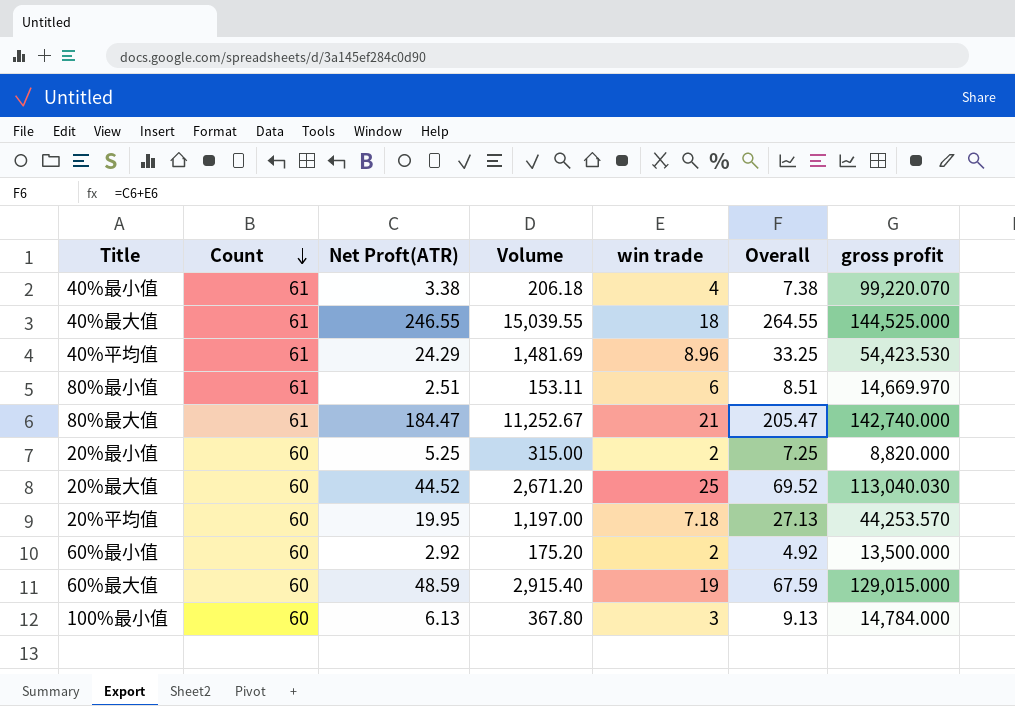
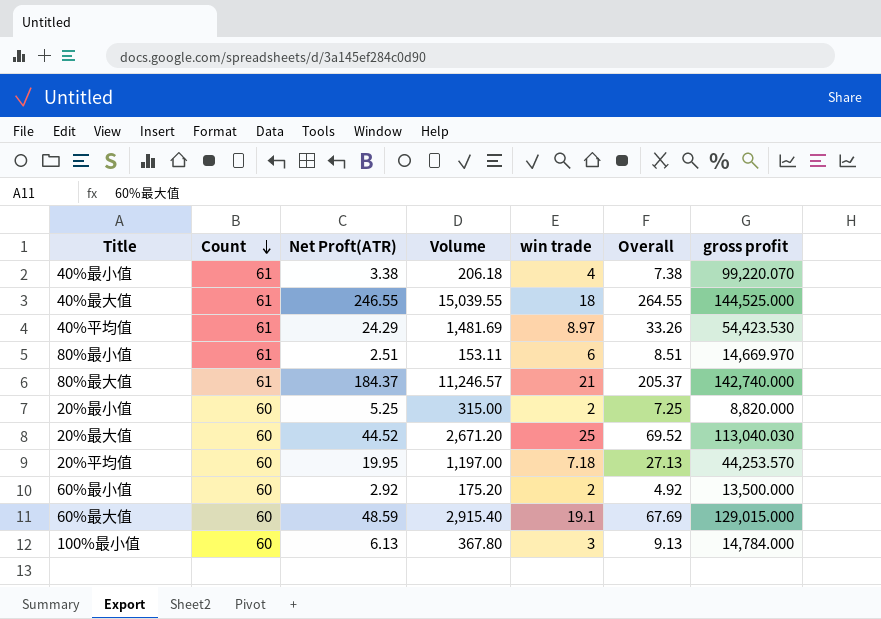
40%平均值 | win trade: 8.96 -> 8.97
40%平均值 | Overall: 33.25 -> 33.26
80%最大值 | Net Proft(ATR): 184.47 -> 184.37
80%最大值 | Volume: 11,252.67 -> 11,246.57
80%最大值 | Overall: 205.47 -> 205.37
60%最大值 | win trade: 19 -> 19.1
60%最大值 | Overall: 67.59 -> 67.69

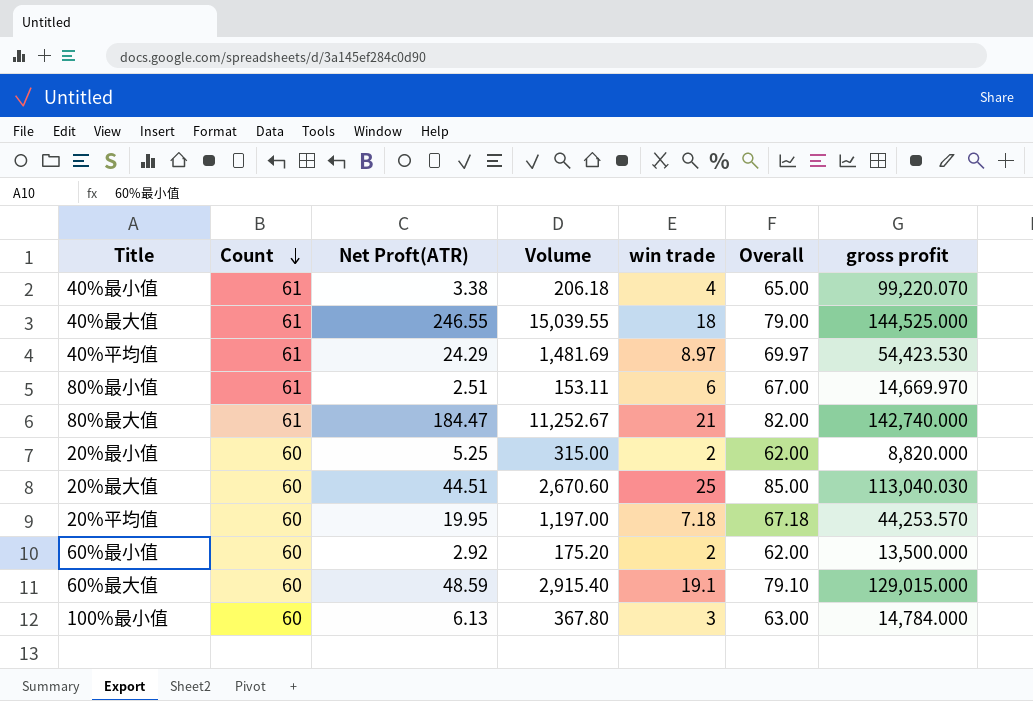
column Overall | formula: [Net Proft(ATR)] + [win trade] -> [Count] + [win trade]
80%最大值 | Net Proft(ATR): 184.37 -> 184.47
80%最大值 | Volume: 11,246.57 -> 11,252.67
20%最大值 | Net Proft(ATR): 44.52 -> 44.51
20%最大值 | Volume: 2,671.20 -> 2,670.60

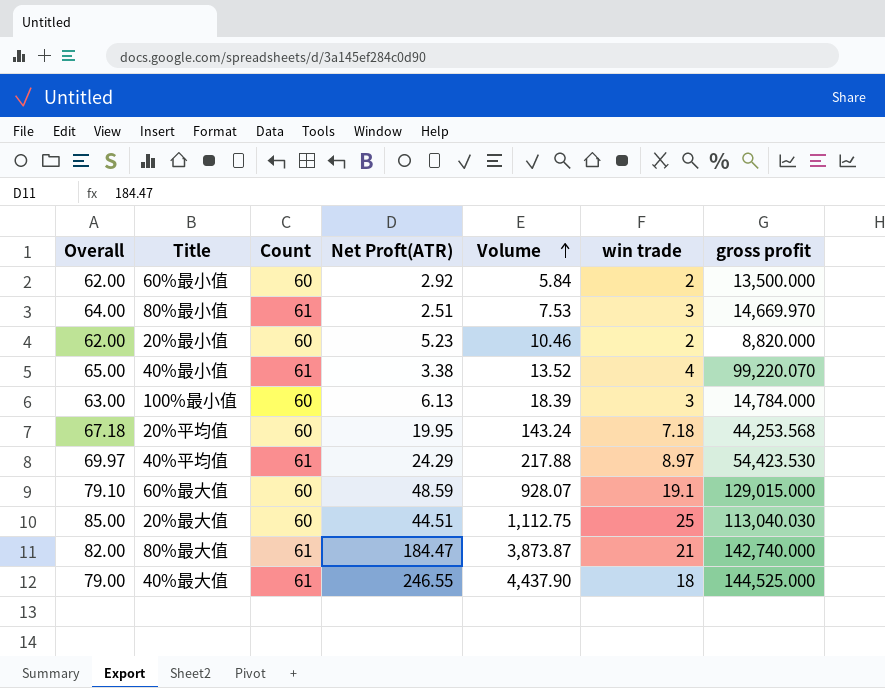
row order: Count descending -> Volume ascending
column Overall | position: 6 -> 1
column Volume | formula: [Count] * [Net Proft(ATR)] -> [Net Proft(ATR)] * [win trade]
80%最小值 | Overall: 67.00 -> 64.00
80%最小值 | win trade: 6 -> 3
20%最小值 | Net Proft(ATR): 5.25 -> 5.23
20%平均值 | gross profit: 44,253.570 -> 44,253.568

